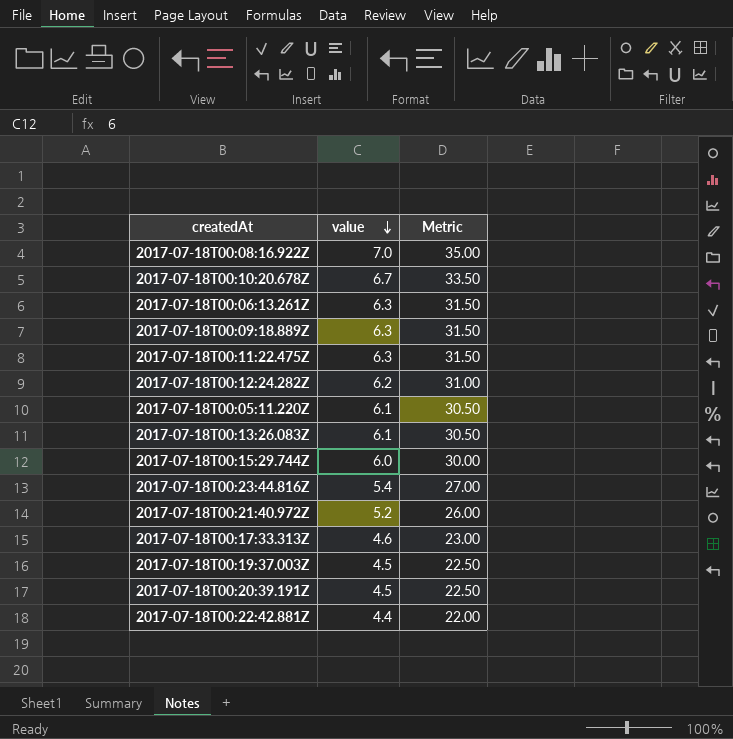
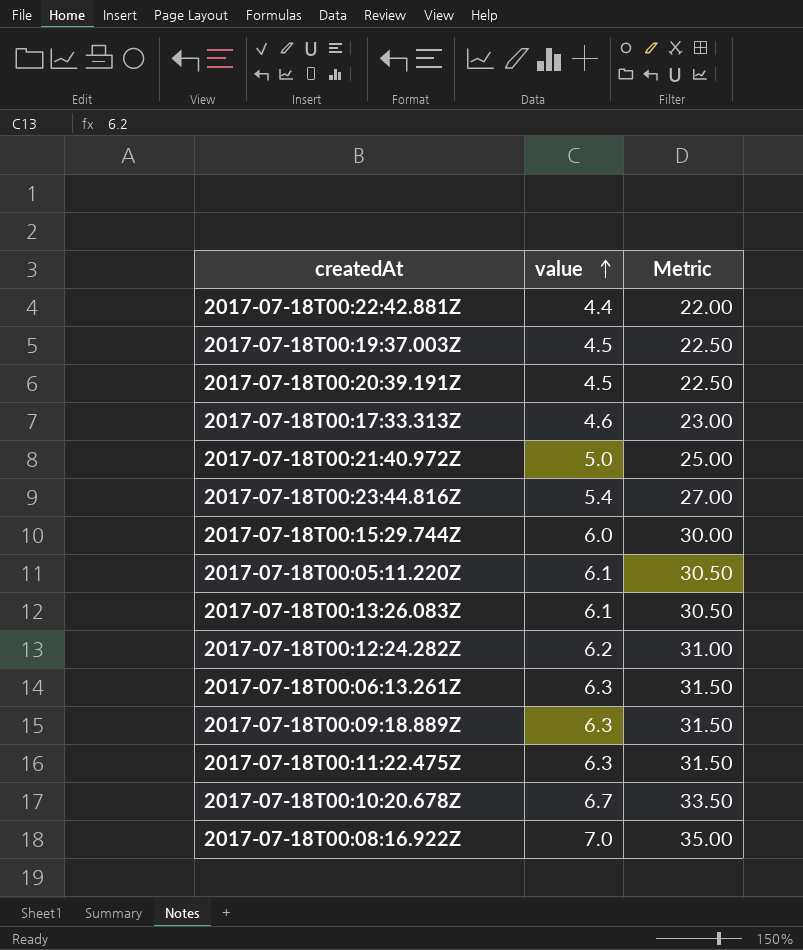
row order: value descending -> value ascending
2017-07-18T00:21:40.972Z | value: 5.2 -> 5.0
2017-07-18T00:21:40.972Z | Metric: 26.00 -> 25.00

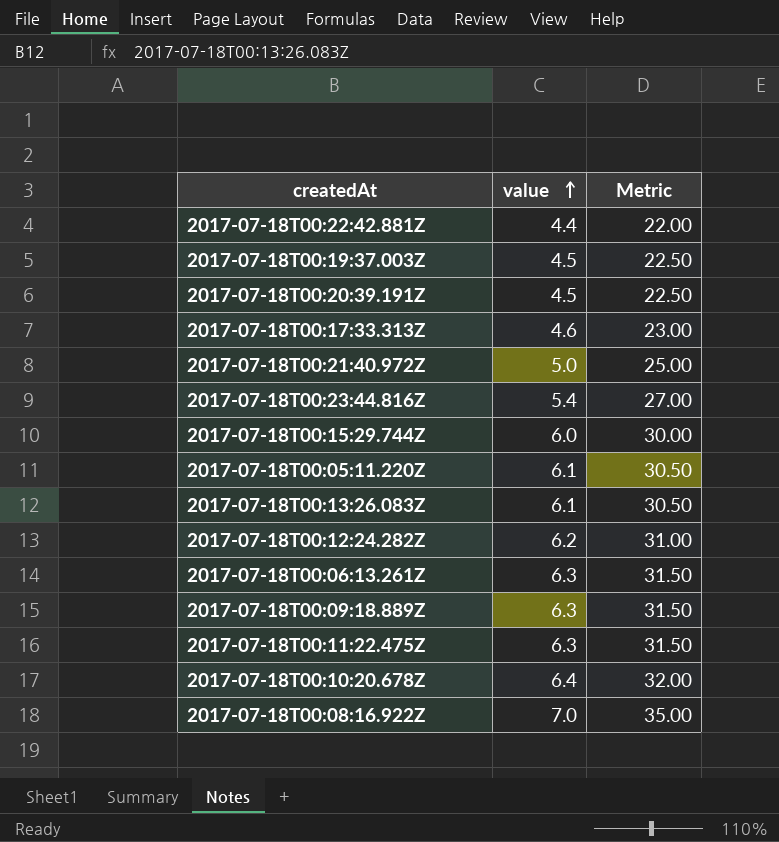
2017-07-18T00:10:20.678Z | value: 6.7 -> 6.4
2017-07-18T00:10:20.678Z | Metric: 33.50 -> 32.00

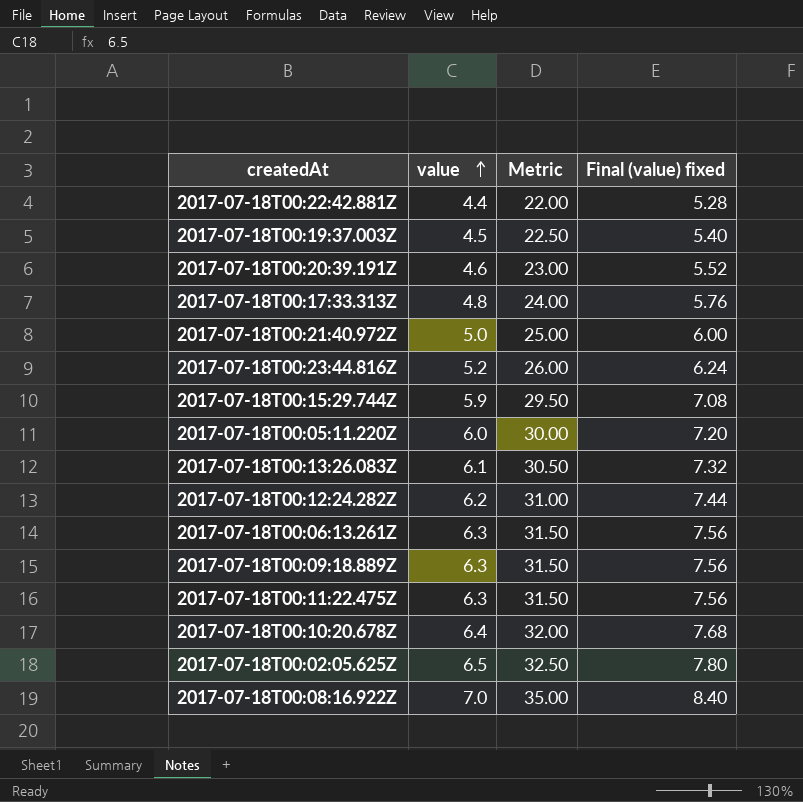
column Final (value) fixed | formula: none -> [value] * 1.2
2017-07-18T00:20:39.191Z | value: 4.5 -> 4.6
2017-07-18T00:20:39.191Z | Metric: 22.50 -> 23.00
2017-07-18T00:17:33.313Z | value: 4.6 -> 4.8
2017-07-18T00:17:33.313Z | Metric: 23.00 -> 24.00
2017-07-18T00:23:44.816Z | value: 5.4 -> 5.2
2017-07-18T00:23:44.816Z | Metric: 27.00 -> 26.00
2017-07-18T00:15:29.744Z | value: 6.0 -> 5.9
2017-07-18T00:15:29.744Z | Metric: 30.00 -> 29.50
2017-07-18T00:05:11.220Z | value: 6.1 -> 6.0
2017-07-18T00:05:11.220Z | Metric: 30.50 -> 30.00
row 2017-07-18T00:02:05.625Z: none -> 6.5 | 32.50 | 7.80

